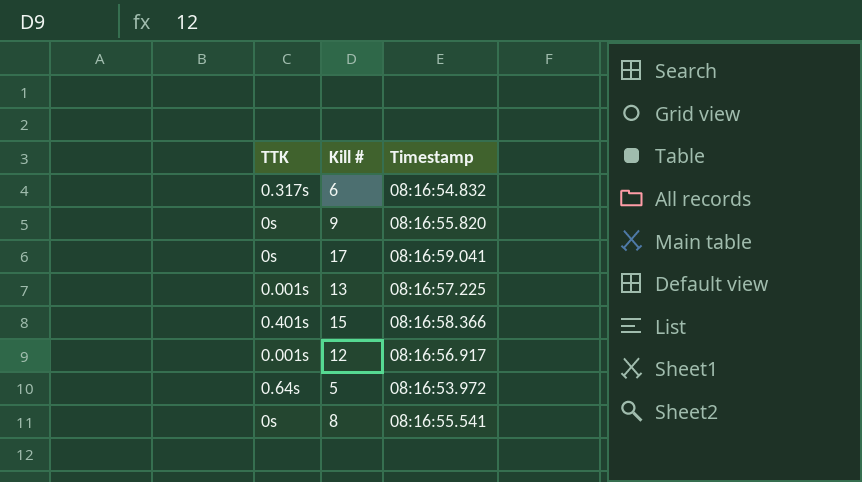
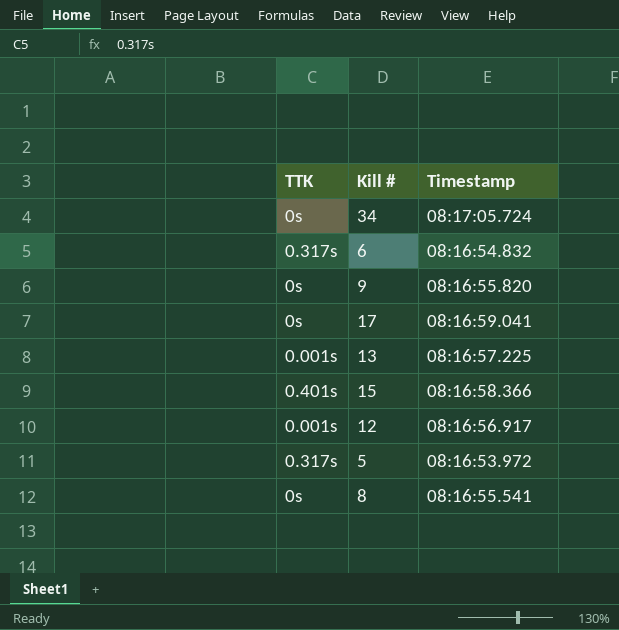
row 34: none -> 0s | 08:17:05.724
5 | TTK: 0.64s -> 0.317s

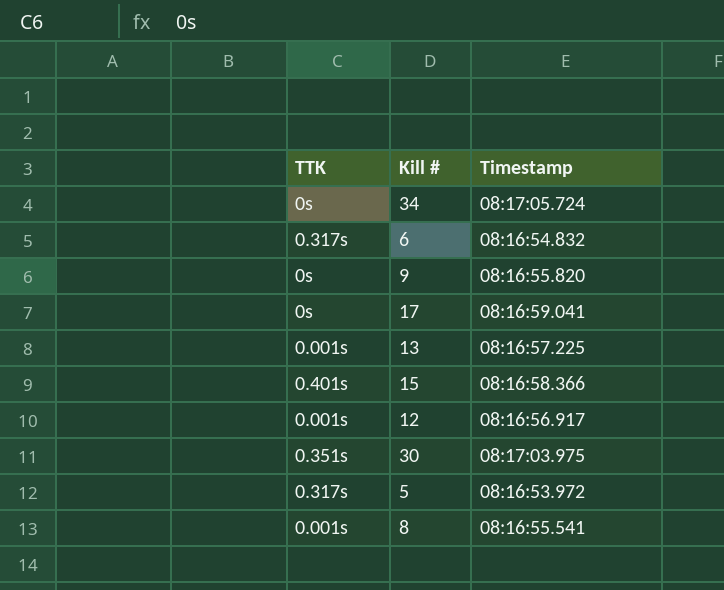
row 30: none -> 0.351s | 08:17:03.975
8 | TTK: 0s -> 0.001s

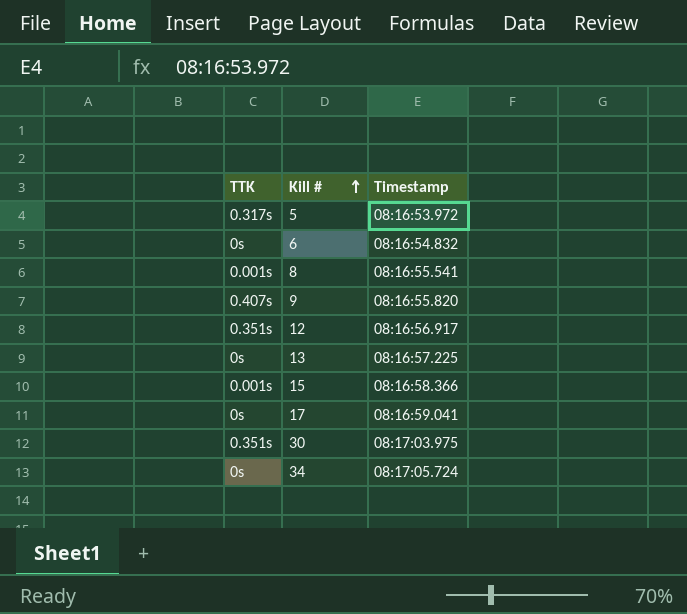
row order: none -> Kill # ascending
6 | TTK: 0.317s -> 0s
9 | TTK: 0s -> 0.407s
12 | TTK: 0.001s -> 0.351s
13 | TTK: 0.001s -> 0s
15 | TTK: 0.401s -> 0.001s

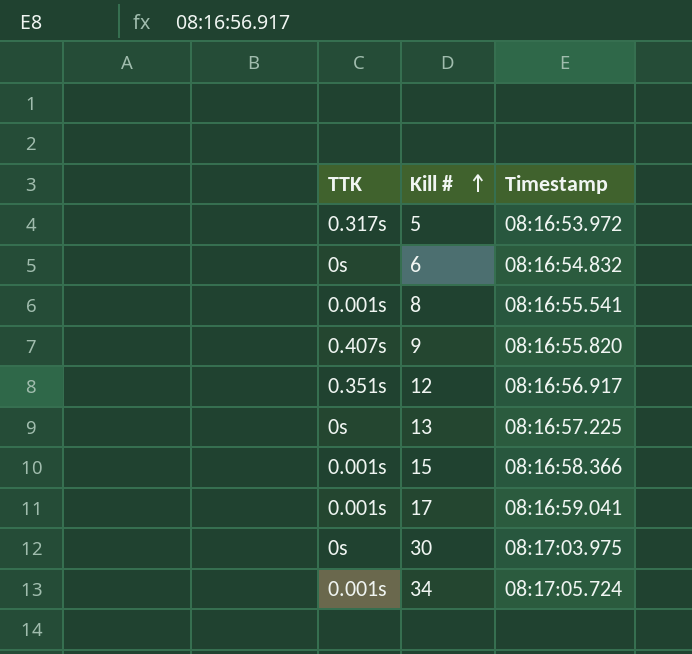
17 | TTK: 0s -> 0.001s
30 | TTK: 0.351s -> 0s
34 | TTK: 0s -> 0.001s

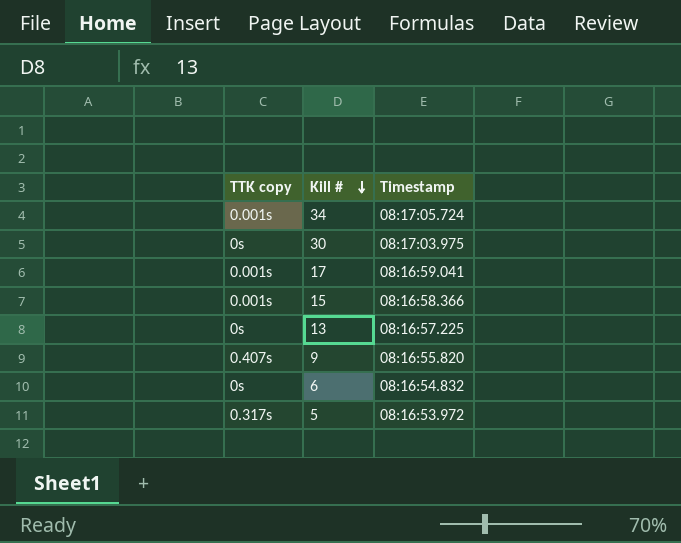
row order: Kill # ascending -> Kill # descending
column name: TTK -> TTK copy
row 8: 0.001s | 08:16:55.541 -> none
row 12: 0.351s | 08:16:56.917 -> none

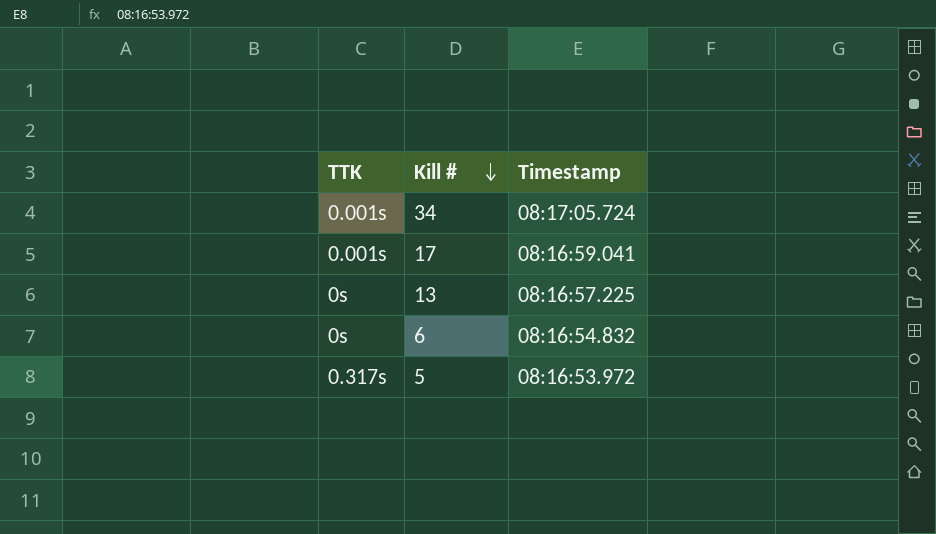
column name: TTK copy -> TTK
row 30: 0s | 08:17:03.975 -> none
row 15: 0.001s | 08:16:58.366 -> none
row 9: 0.407s | 08:16:55.820 -> none

